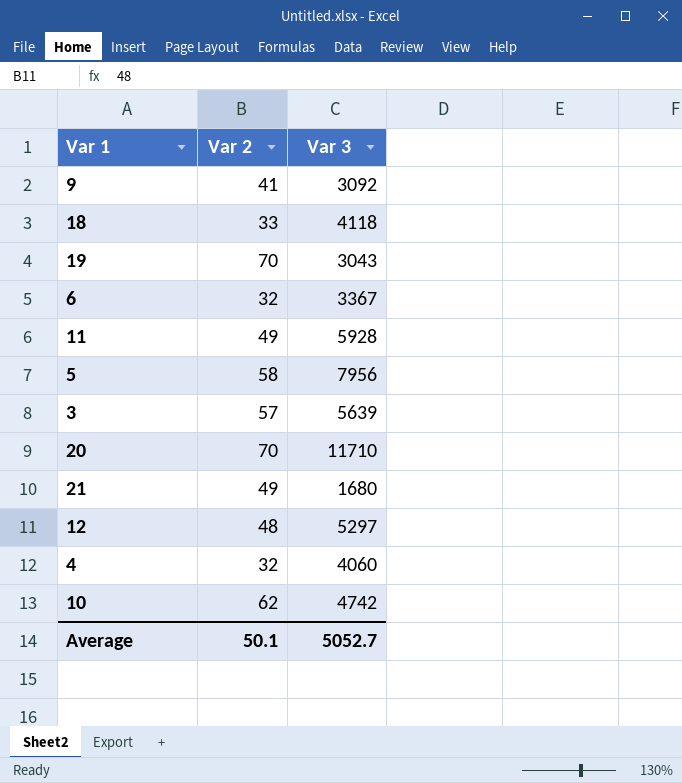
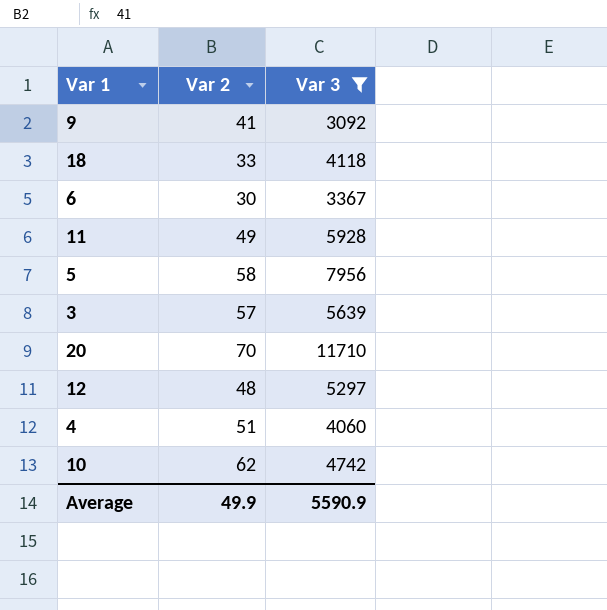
filter: none -> Var 3 >= 3092
6 | Var 2: 32 -> 30
4 | Var 2: 32 -> 51
Average | Var 2: 50.1 -> 49.9
Average | Var 3: 5052.7 -> 5590.9

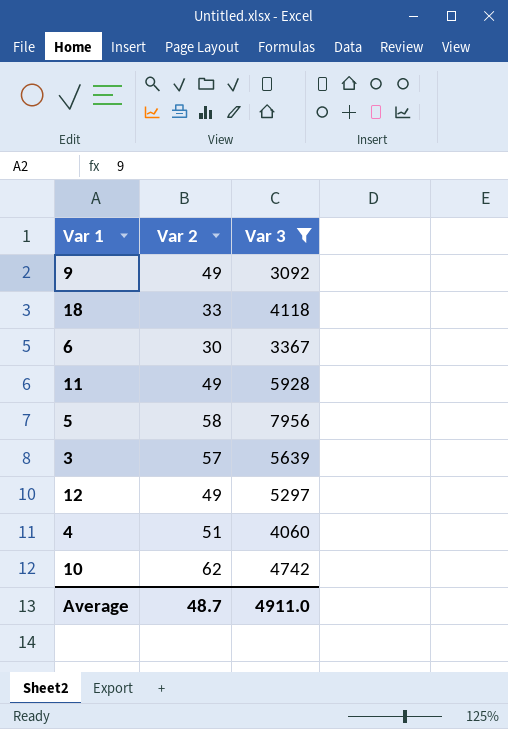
row 20: 70 | 11710 -> none
9 | Var 2: 41 -> 49
12 | Var 2: 48 -> 49
Average | Var 2: 49.9 -> 48.7
Average | Var 3: 5590.9 -> 4911.0

